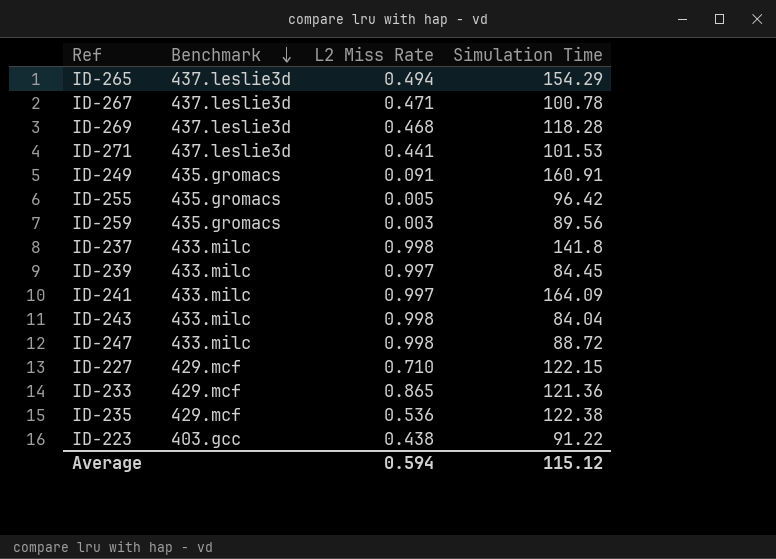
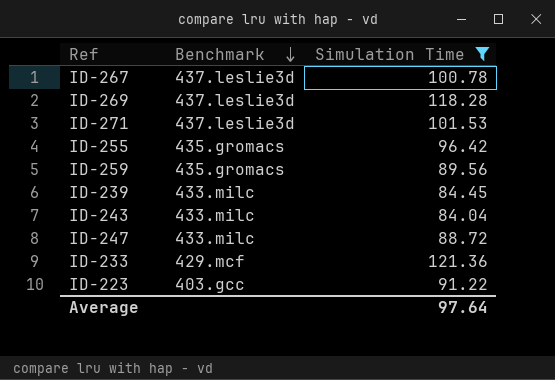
filter: none -> Simulation Time <= 121.36
column L2 Miss Rate | position: 3 -> none
Average | Simulation Time: 115.12 -> 97.64

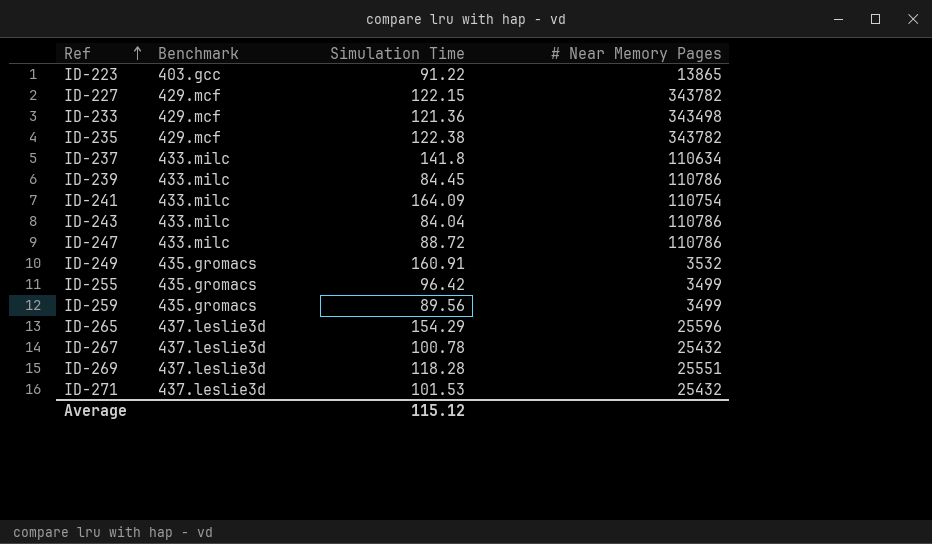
filter: Simulation Time <= 121.36 -> none
row order: Benchmark descending -> Ref ascending
column # Near Memory Pages | position: none -> 4
Average | Simulation Time: 97.64 -> 115.12

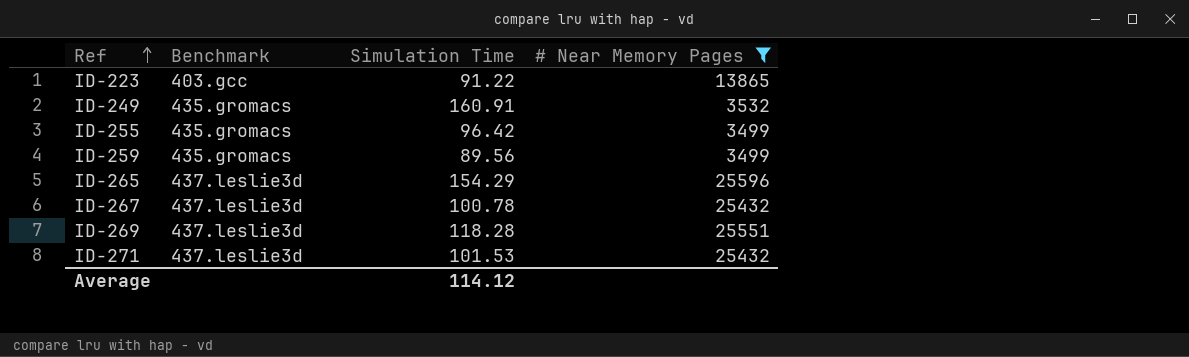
filter: none -> # Near Memory Pages <= 25596
Average | Simulation Time: 115.12 -> 114.12

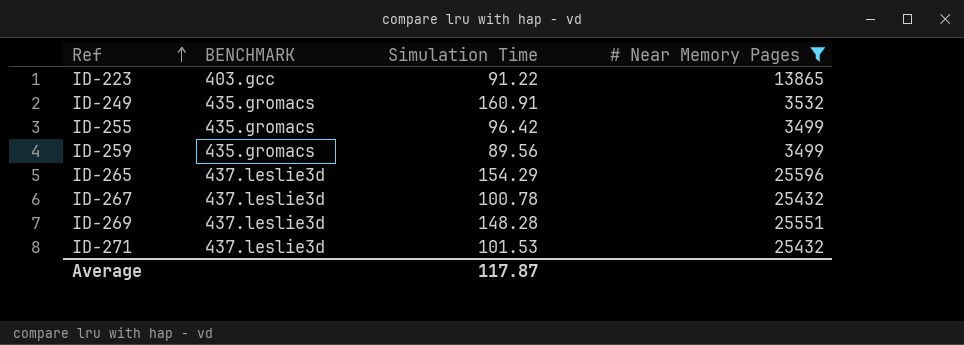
column name: Benchmark -> BENCHMARK
ID-269 | Simulation Time: 118.28 -> 148.28
Average | Simulation Time: 114.12 -> 117.87

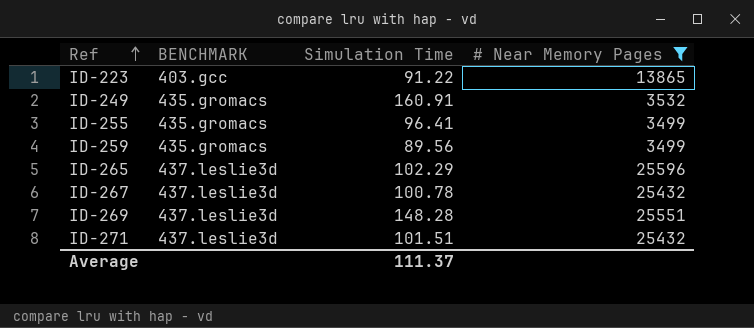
ID-255 | Simulation Time: 96.42 -> 96.41
ID-265 | Simulation Time: 154.29 -> 102.29
ID-271 | Simulation Time: 101.53 -> 101.51
Average | Simulation Time: 117.87 -> 111.37

